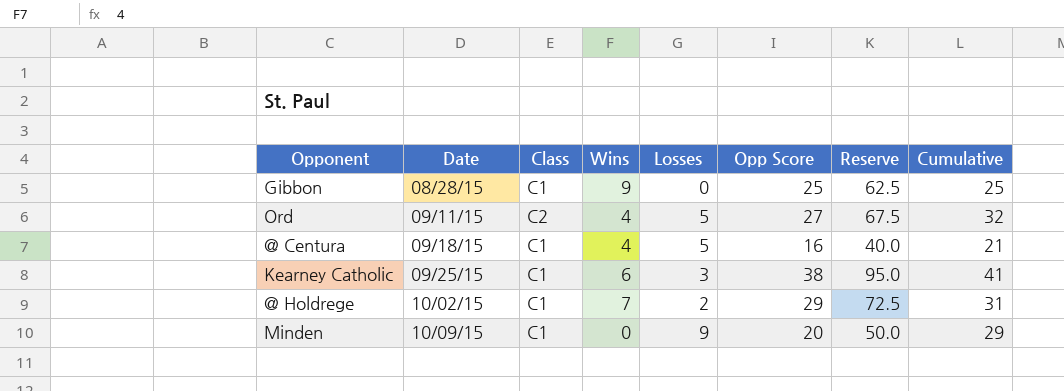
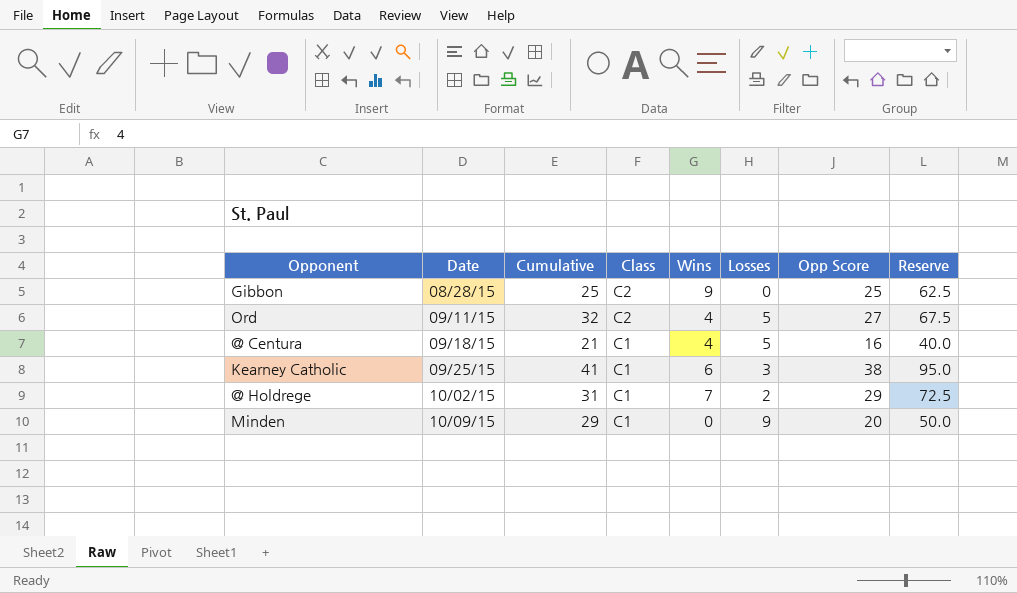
column Cumulative | position: 8 -> 3
Gibbon | Class: C1 -> C2

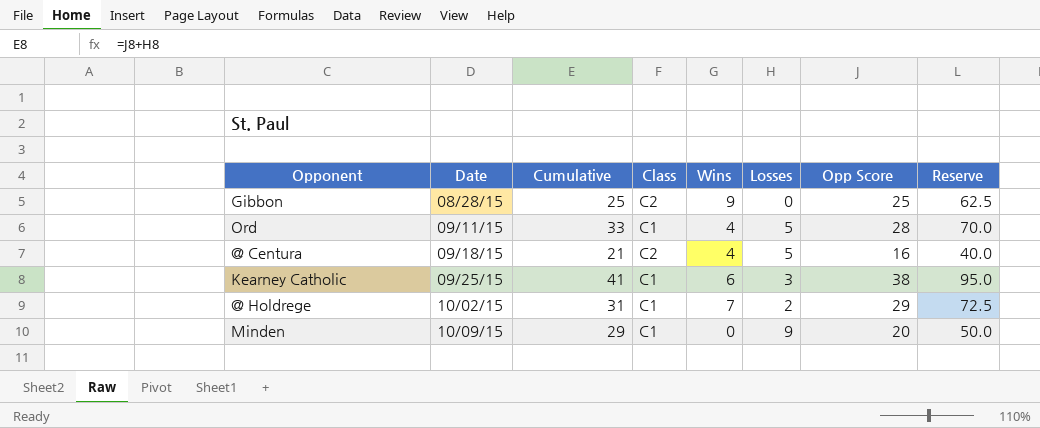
Ord | Cumulative: 32 -> 33
Ord | Class: C2 -> C1
Ord | Opp Score: 27 -> 28
Ord | Reserve: 67.5 -> 70.0
@ Centura | Class: C1 -> C2

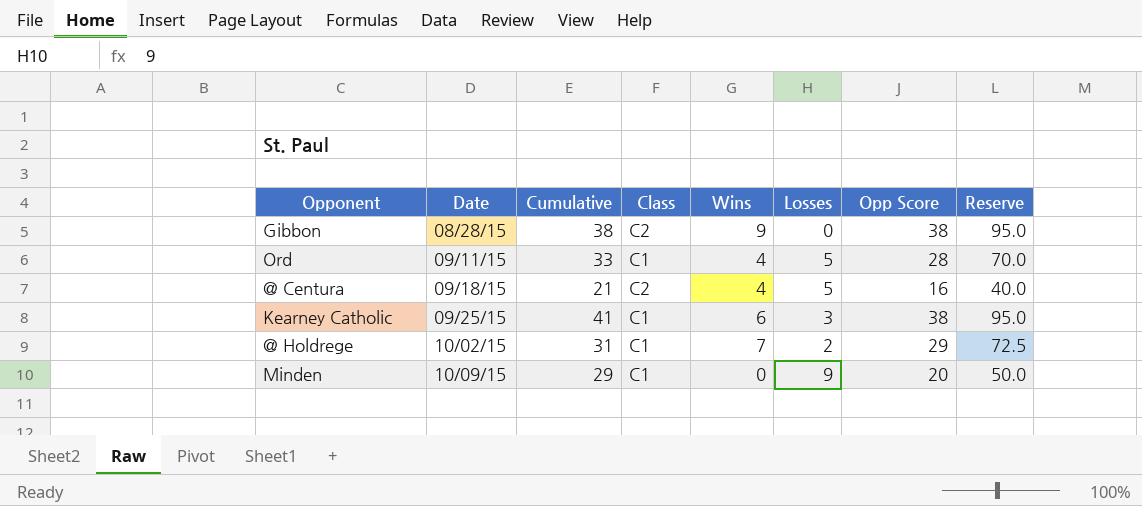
Gibbon | Cumulative: 25 -> 38
Gibbon | Opp Score: 25 -> 38
Gibbon | Reserve: 62.5 -> 95.0

